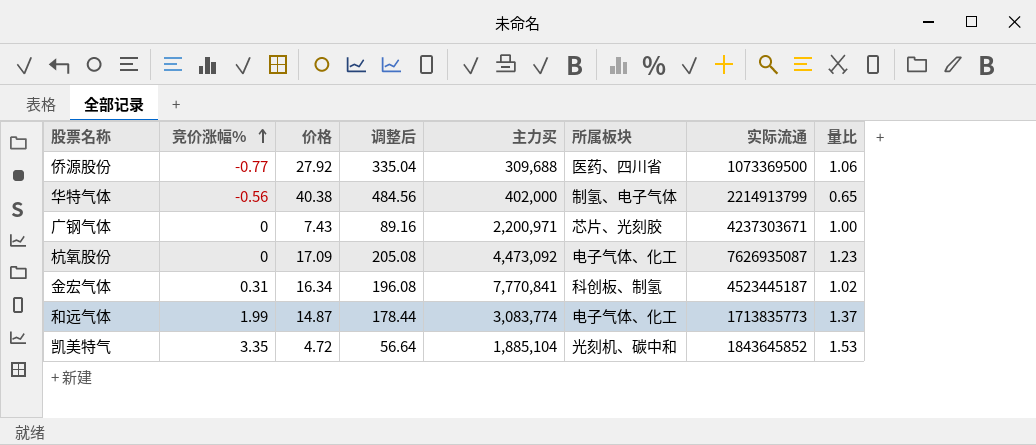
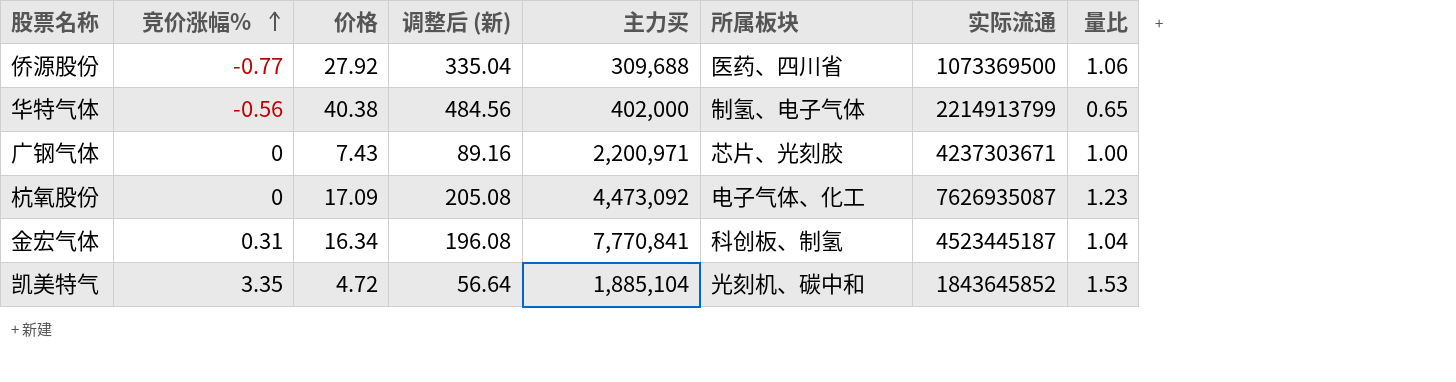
column name: 调整后 -> 调整后 (新)
row 和远气体: 1.99 | 14.87 | 178.44 | 3,083,774 | 电子气体、化工 | 1713835773 | 1.37 -> none
金宏气体 | 量比: 1.02 -> 1.04

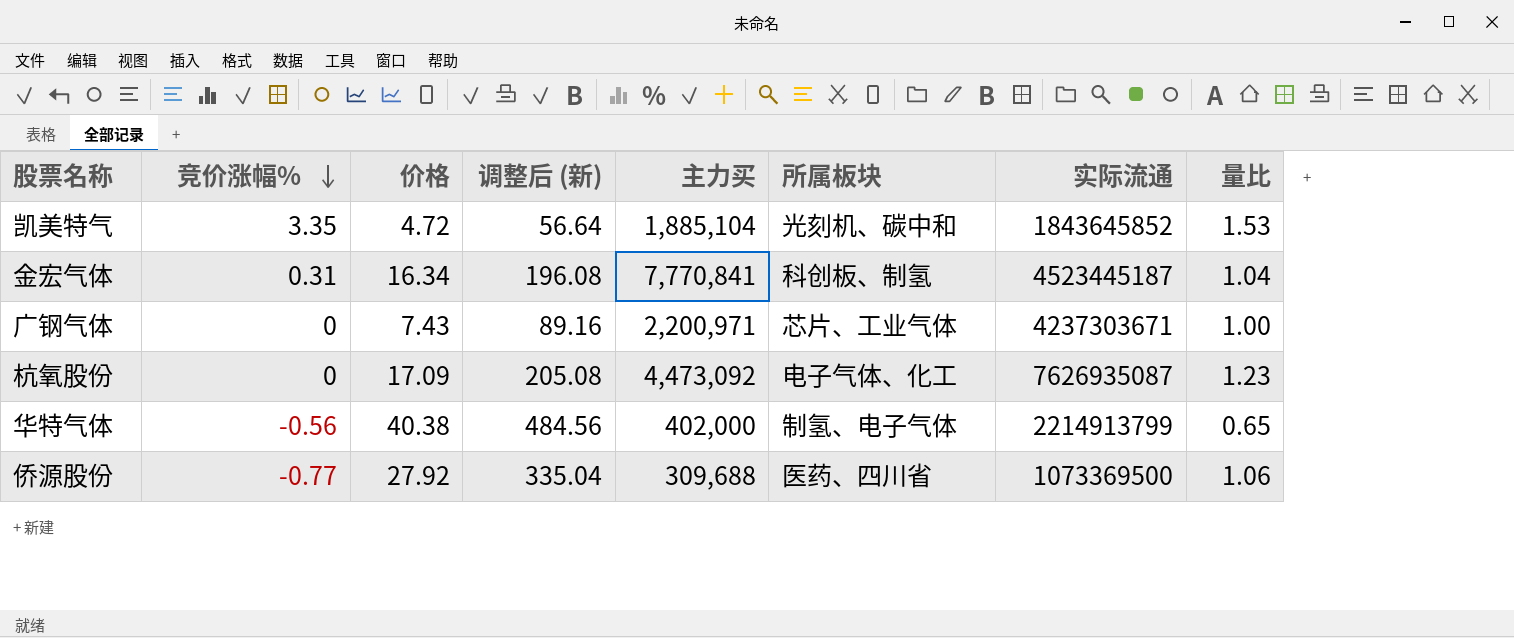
row order: 竞价涨幅% ascending -> 竞价涨幅% descending
广钢气体 | 所属板块: 芯片、光刻胶 -> 芯片、工业气体

